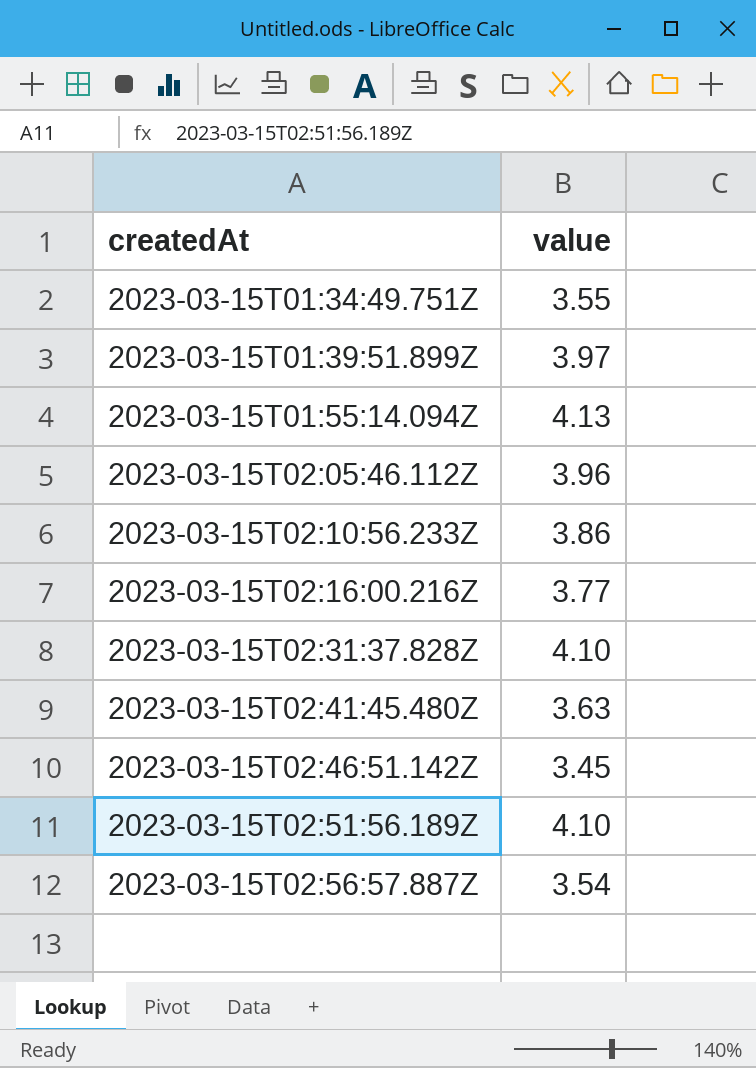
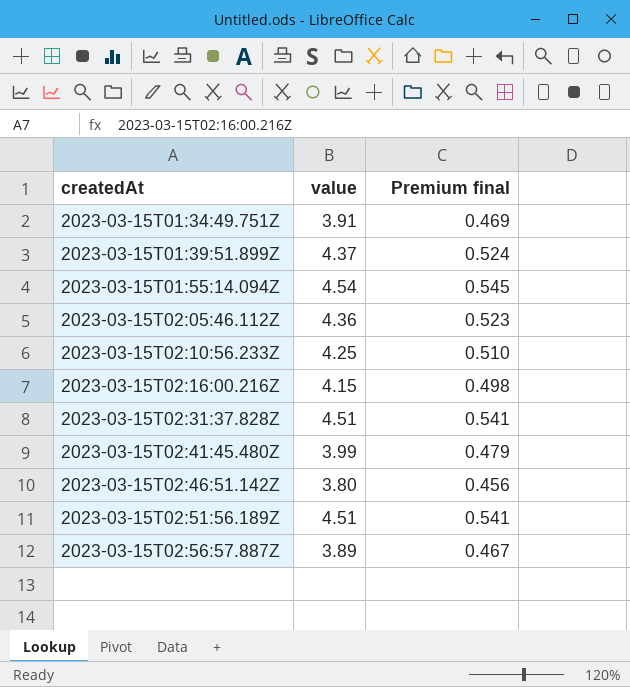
column Premium final | formula: none -> [value] * 0.12
2023-03-15T01:34:49.751Z | value: 3.55 -> 3.91
2023-03-15T01:39:51.899Z | value: 3.97 -> 4.37
2023-03-15T01:55:14.094Z | value: 4.13 -> 4.54
2023-03-15T02:05:46.112Z | value: 3.96 -> 4.36
2023-03-15T02:10:56.233Z | value: 3.86 -> 4.25
2023-03-15T02:16:00.216Z | value: 3.77 -> 4.15
2023-03-15T02:31:37.828Z | value: 4.10 -> 4.51
2023-03-15T02:41:45.480Z | value: 3.63 -> 3.99
2023-03-15T02:46:51.142Z | value: 3.45 -> 3.80
2023-03-15T02:51:56.189Z | value: 4.10 -> 4.51
2023-03-15T02:56:57.887Z | value: 3.54 -> 3.89

